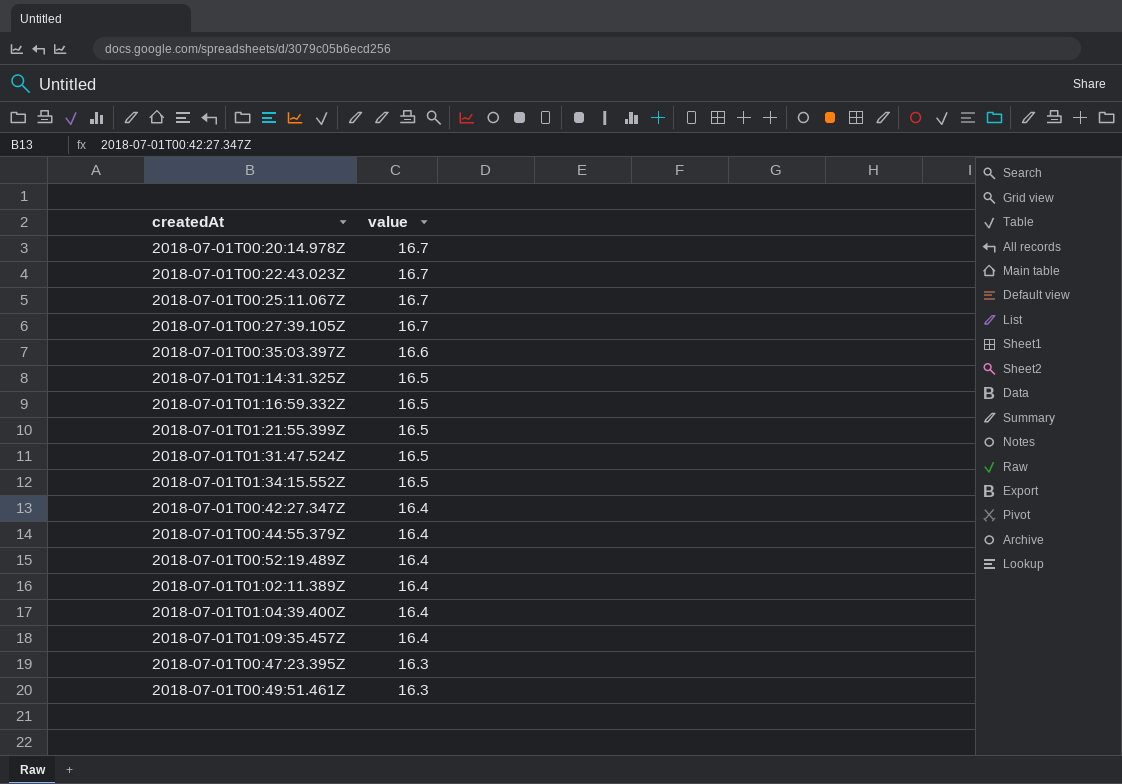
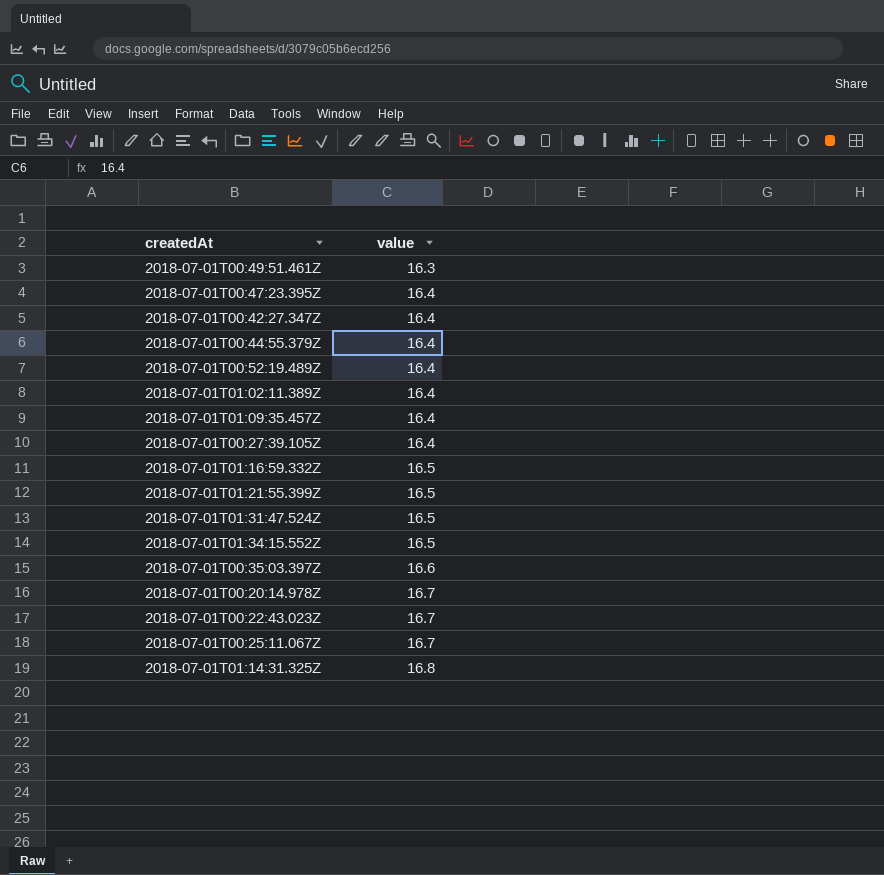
row order: value descending -> value ascending
row 2018-07-01T01:04:39.400Z: 16.4 -> none
2018-07-01T00:47:23.395Z | value: 16.3 -> 16.4
2018-07-01T00:27:39.105Z | value: 16.7 -> 16.4
2018-07-01T01:14:31.325Z | value: 16.5 -> 16.8

